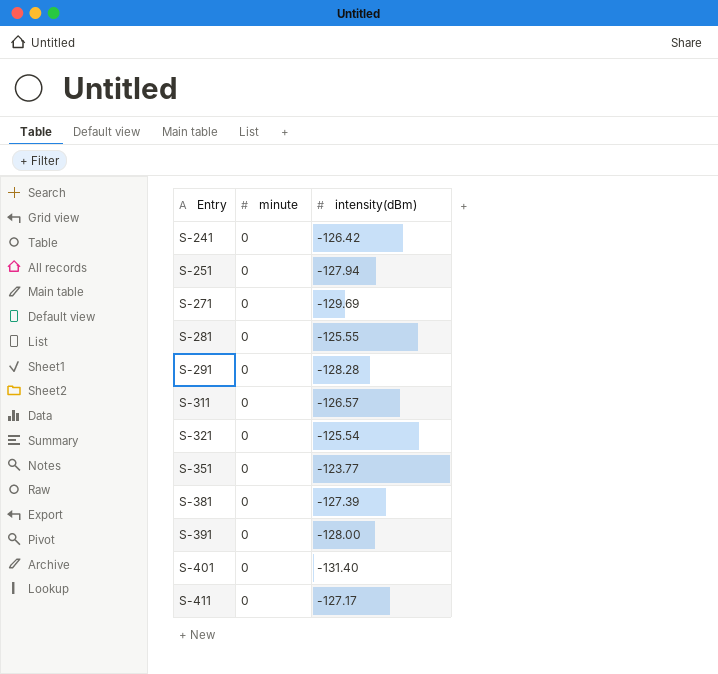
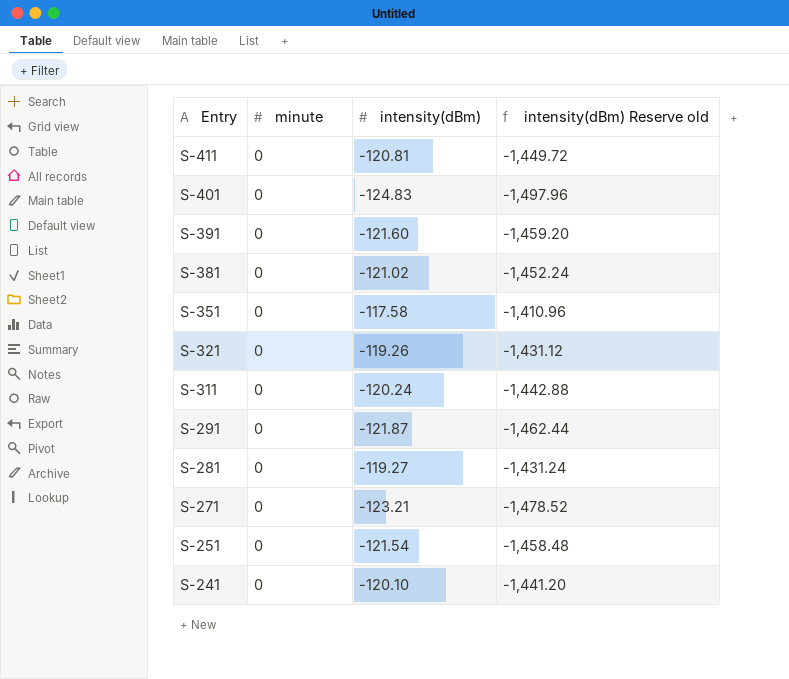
row order: Entry ascending -> Entry descending
column intensity(dBm) Reserve old | formula: none -> [intensity(dBm)] * 12
S-411 | intensity(dBm): -127.17 -> -120.81
S-401 | intensity(dBm): -131.40 -> -124.83
S-391 | intensity(dBm): -128.00 -> -121.60
S-381 | intensity(dBm): -127.39 -> -121.02
S-351 | intensity(dBm): -123.77 -> -117.58
S-321 | intensity(dBm): -125.54 -> -119.26
S-311 | intensity(dBm): -126.57 -> -120.24
S-291 | intensity(dBm): -128.28 -> -121.87
S-281 | intensity(dBm): -125.55 -> -119.27
S-271 | intensity(dBm): -129.69 -> -123.21
S-251 | intensity(dBm): -127.94 -> -121.54
S-241 | intensity(dBm): -126.42 -> -120.10

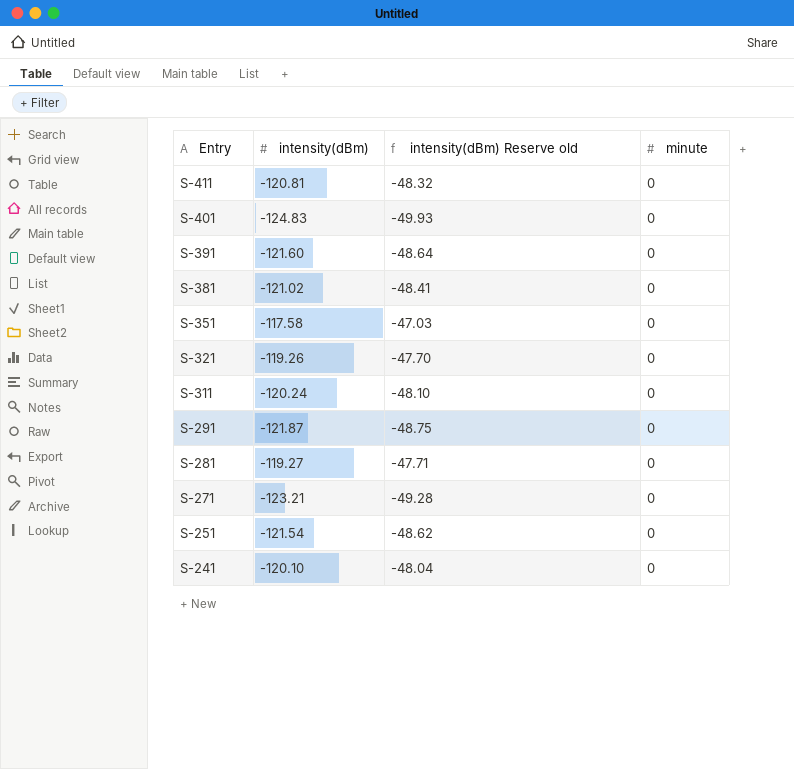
column intensity(dBm) Reserve old | formula: [intensity(dBm)] * 12 -> [intensity(dBm)] * 0.4
column minute | position: 2 -> 4

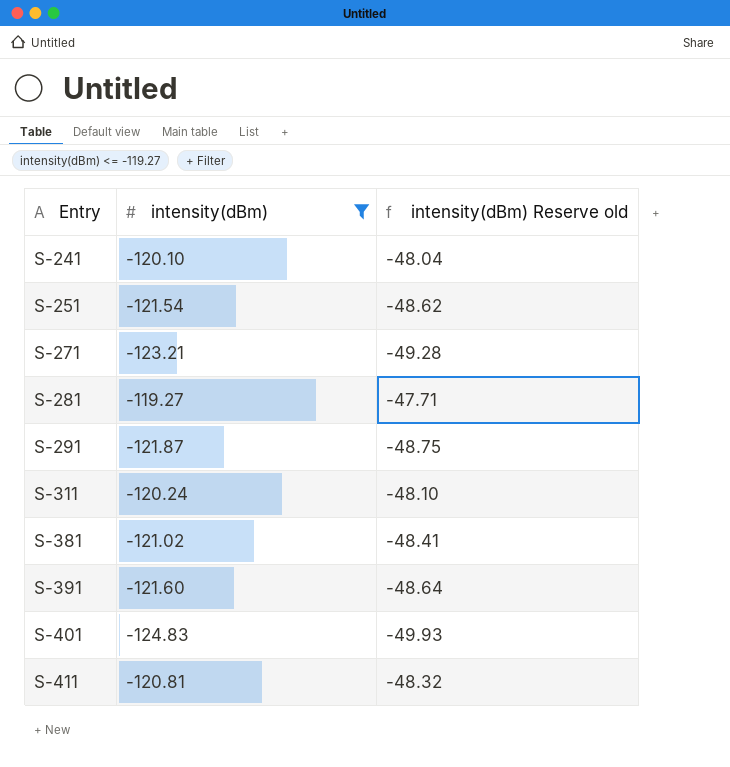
filter: none -> intensity(dBm) <= -119.27
row order: Entry descending -> Entry ascending
column minute | position: 4 -> none

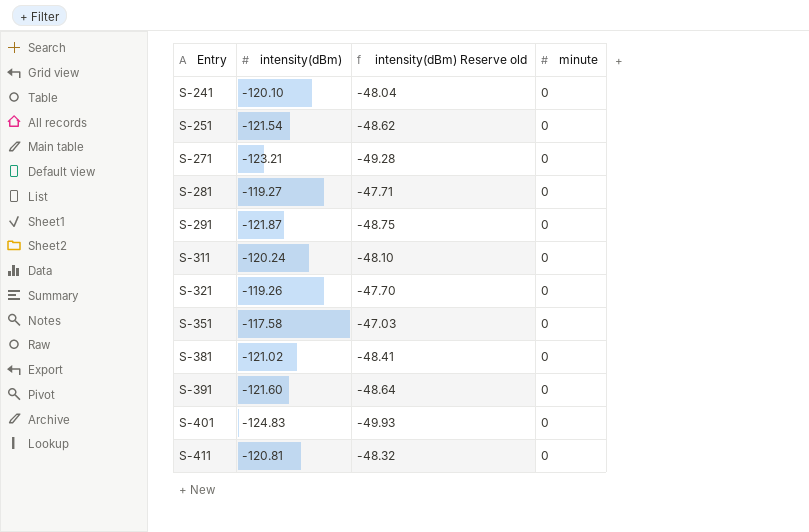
filter: intensity(dBm) <= -119.27 -> none
column minute | position: none -> 4

